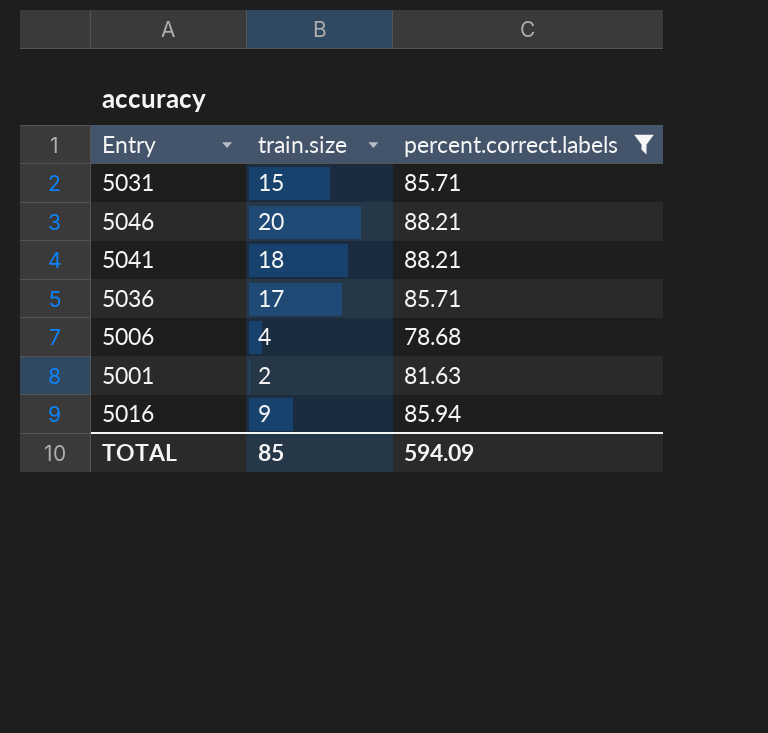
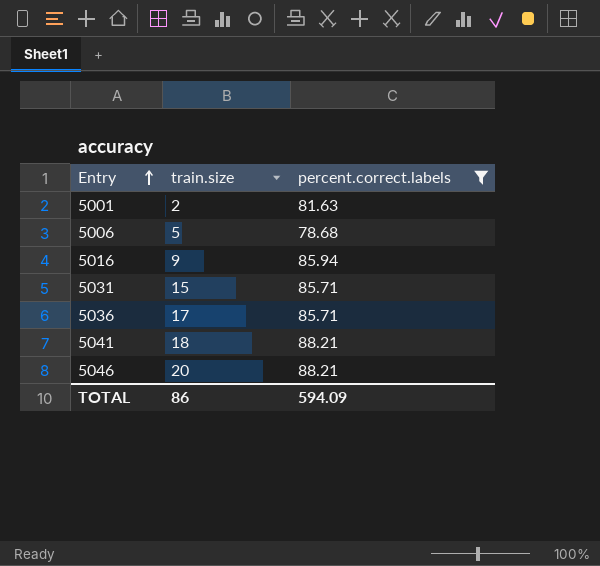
row order: none -> Entry ascending
5006 | train.size: 4 -> 5
TOTAL | train.size: 85 -> 86

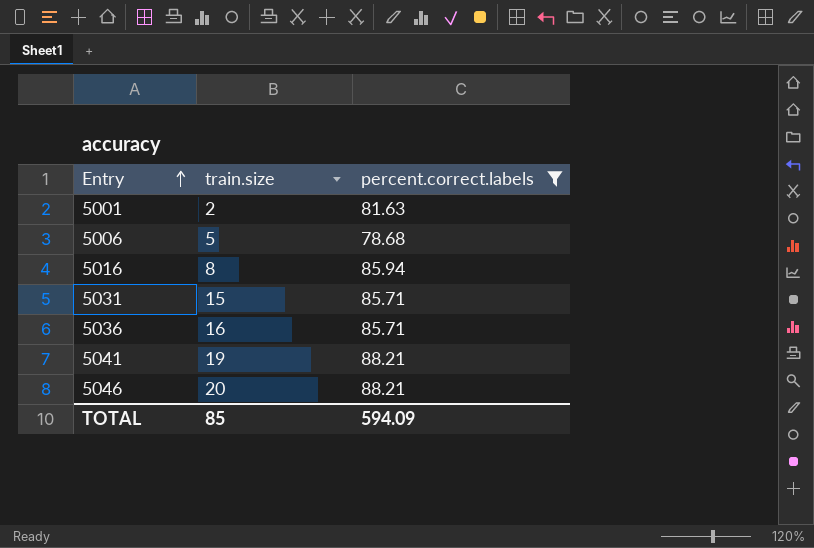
5016 | train.size: 9 -> 8
5036 | train.size: 17 -> 16
5041 | train.size: 18 -> 19
TOTAL | train.size: 86 -> 85

